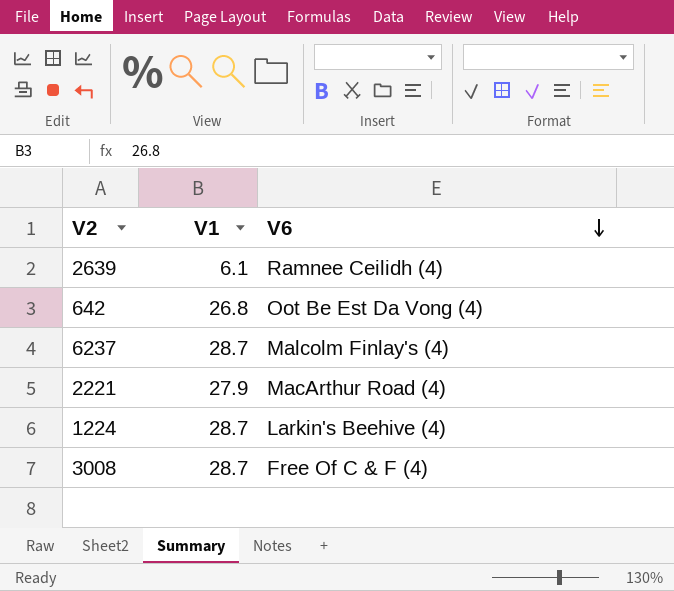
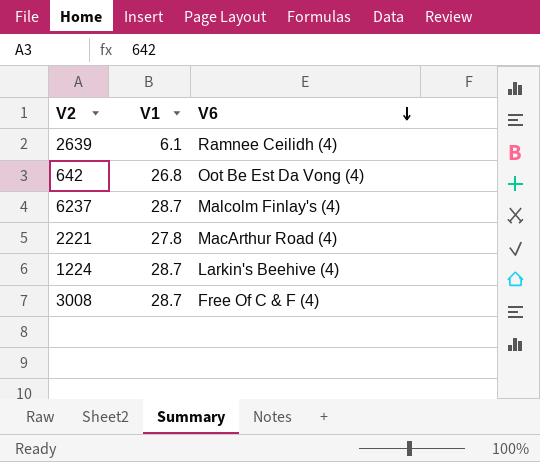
2221 | V1: 27.9 -> 27.8

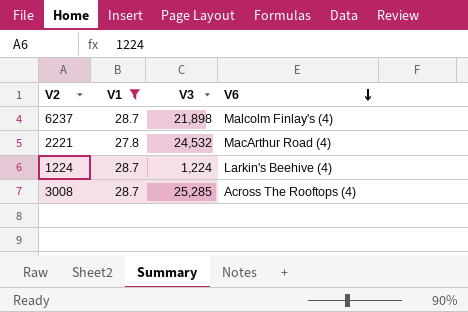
filter: none -> V1 >= 27.8
column V3 | position: none -> 3
3008 | V6: Free Of C & F (4) -> Across The Rooftops (4)

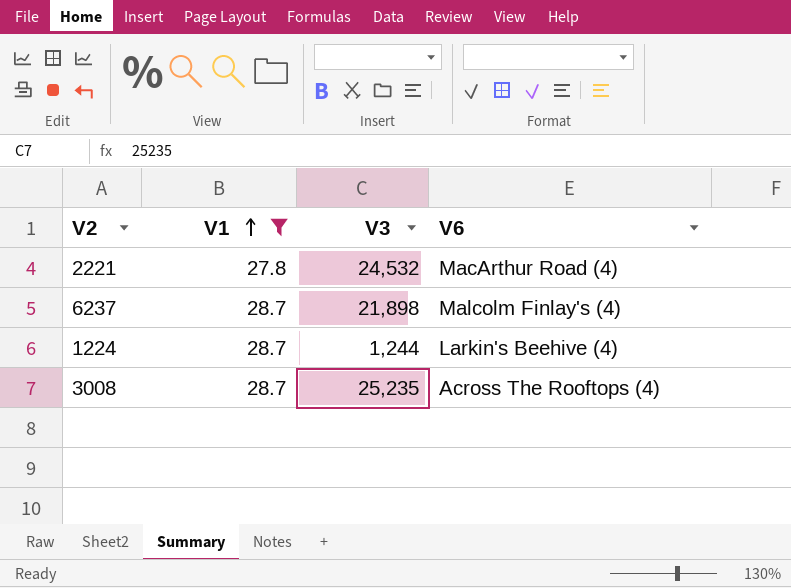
row order: V6 descending -> V1 ascending
1224 | V3: 1,224 -> 1,244
3008 | V3: 25,285 -> 25,235

